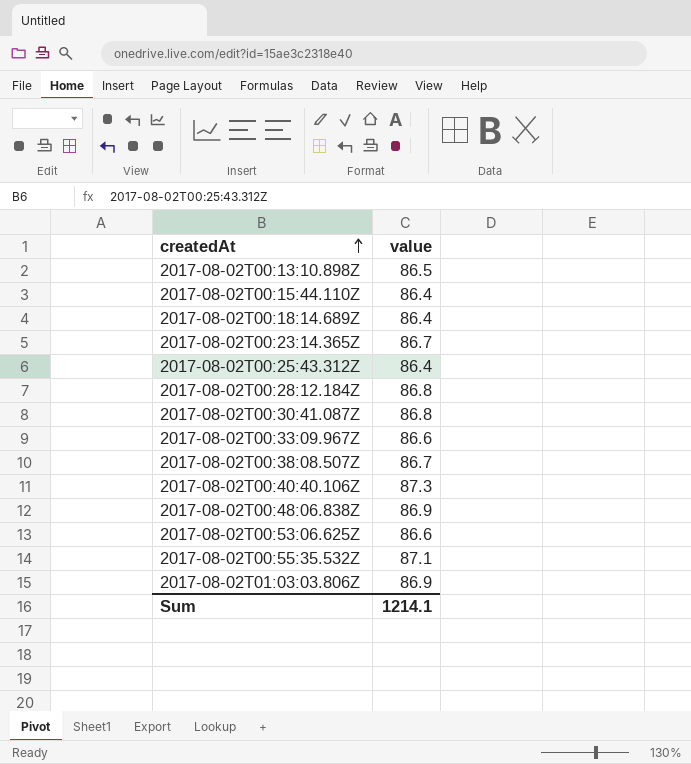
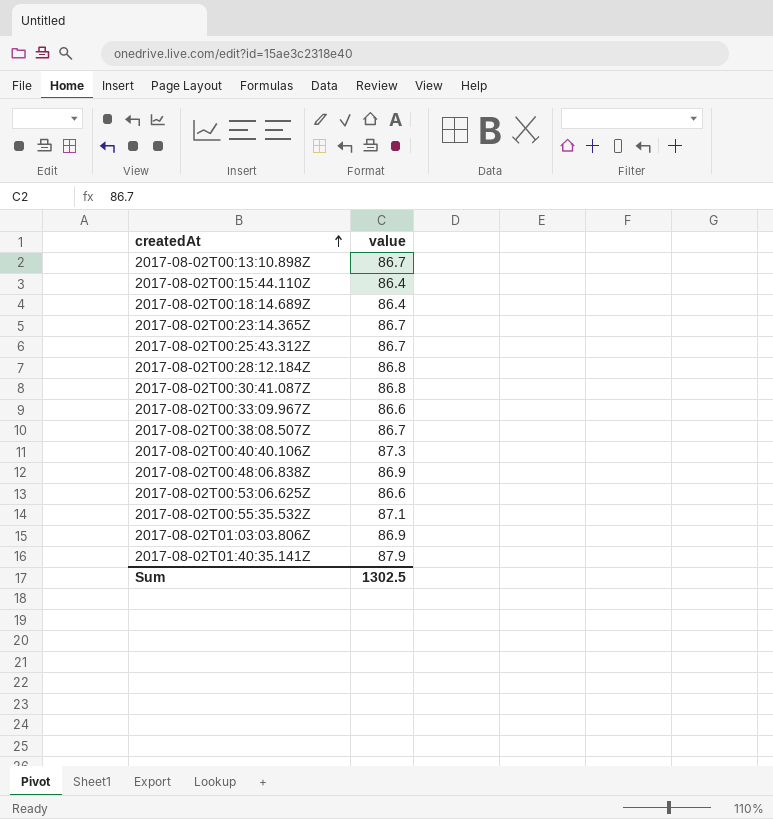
2017-08-02T00:13:10.898Z | value: 86.5 -> 86.7
2017-08-02T00:25:43.312Z | value: 86.4 -> 86.7
row 2017-08-02T01:40:35.141Z: none -> 87.9
Sum | value: 1214.1 -> 1302.5

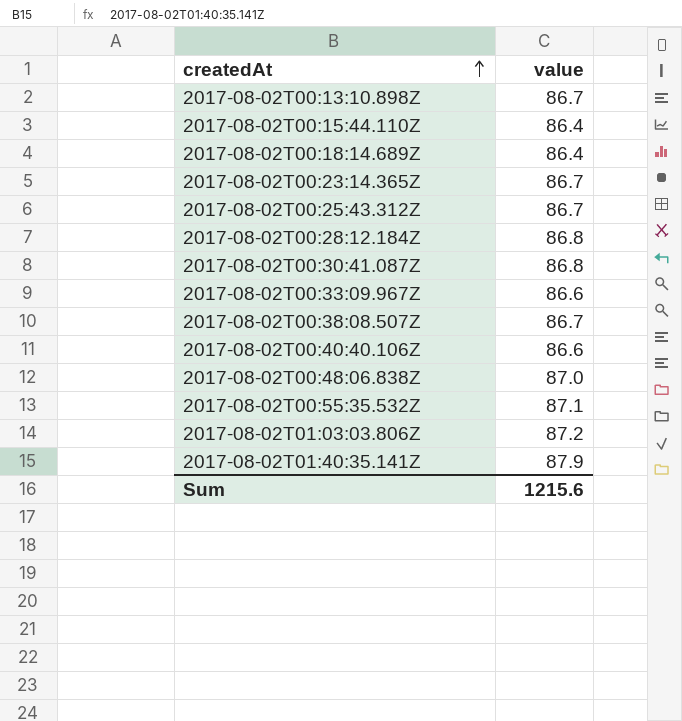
row 2017-08-02T00:53:06.625Z: 86.6 -> none
2017-08-02T00:40:40.106Z | value: 87.3 -> 86.6
2017-08-02T00:48:06.838Z | value: 86.9 -> 87.0
2017-08-02T01:03:03.806Z | value: 86.9 -> 87.2
Sum | value: 1302.5 -> 1215.6

